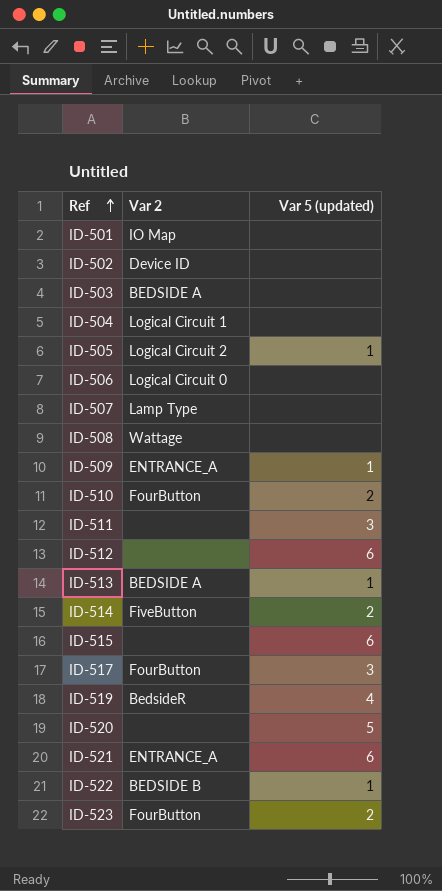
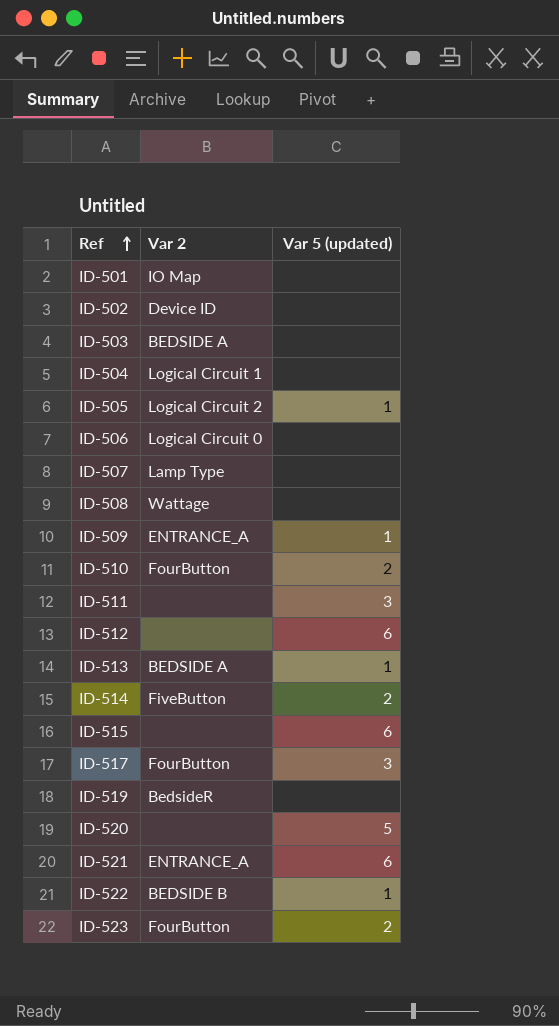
ID-519 | Var 5 (updated): 4 -> none

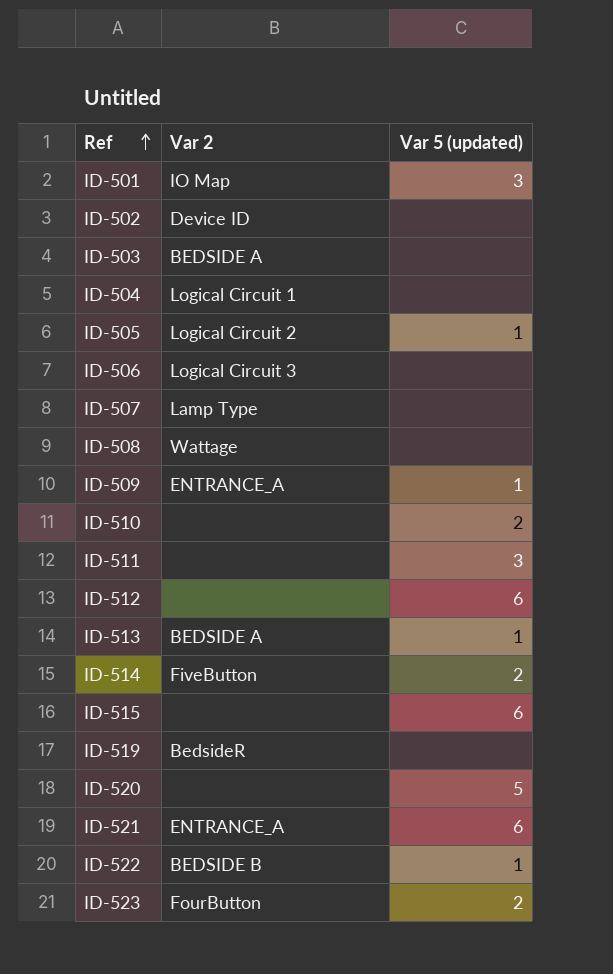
row ID-517: FourButton | 3 -> none
ID-501 | Var 5 (updated): none -> 3
ID-506 | Var 2: Logical Circuit 0 -> Logical Circuit 3
ID-510 | Var 2: FourButton -> none

